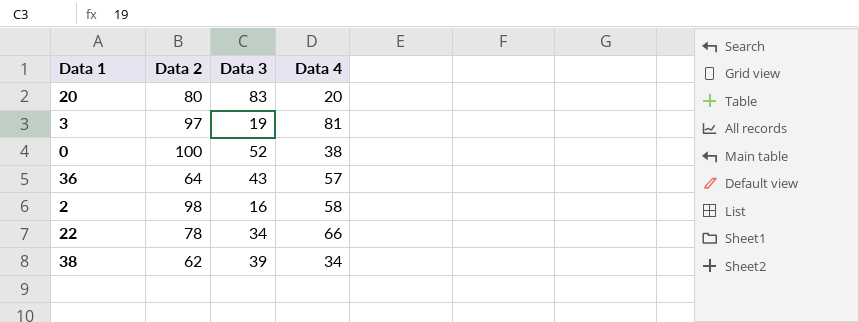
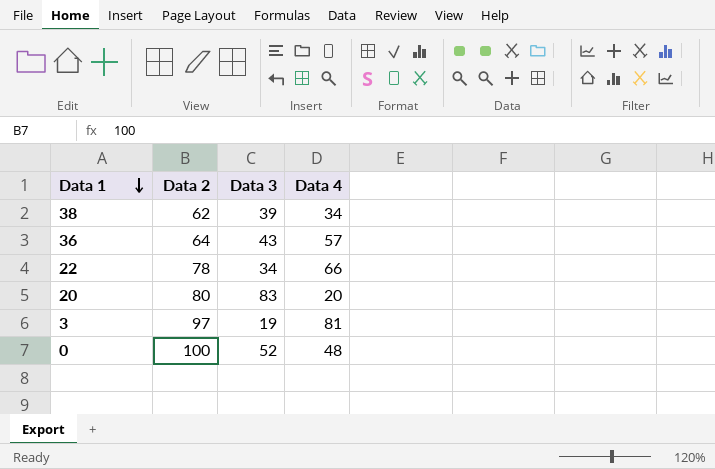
row order: none -> Data 1 descending
row 2: 98 | 16 | 58 -> none
0 | Data 4: 38 -> 48

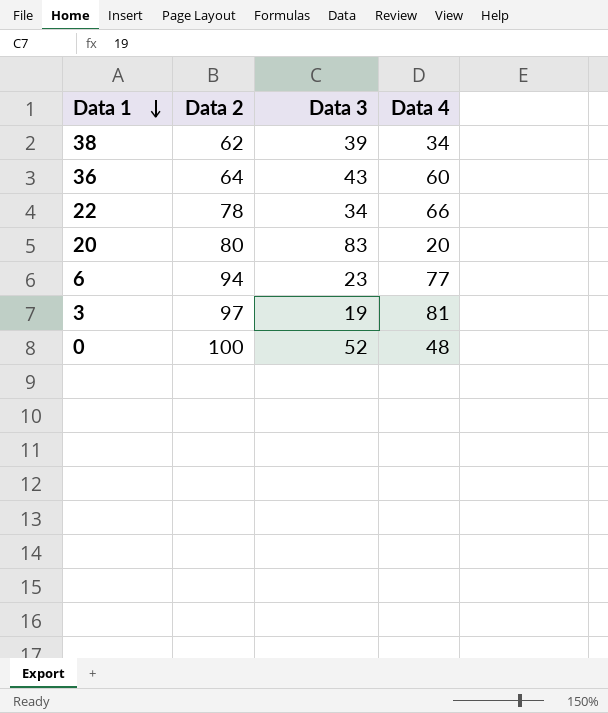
36 | Data 4: 57 -> 60
row 6: none -> 94 | 23 | 77

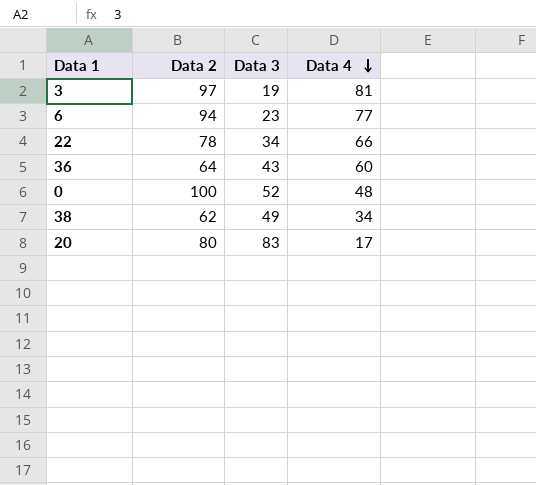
row order: Data 1 descending -> Data 4 descending
38 | Data 3: 39 -> 49
20 | Data 4: 20 -> 17

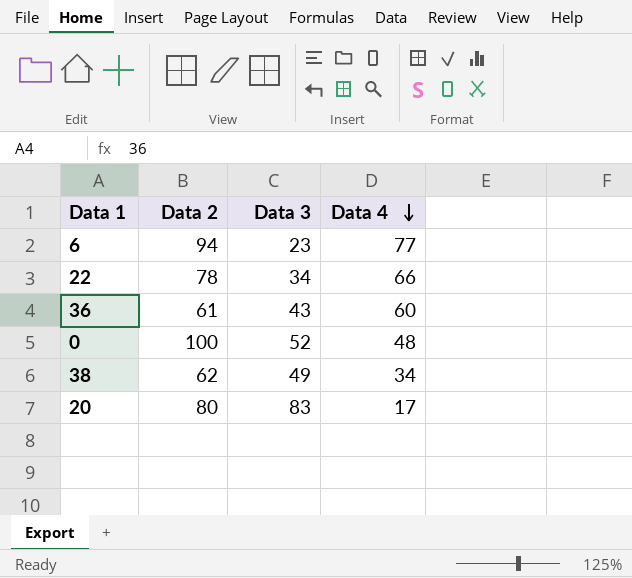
row 3: 97 | 19 | 81 -> none
36 | Data 2: 64 -> 61

